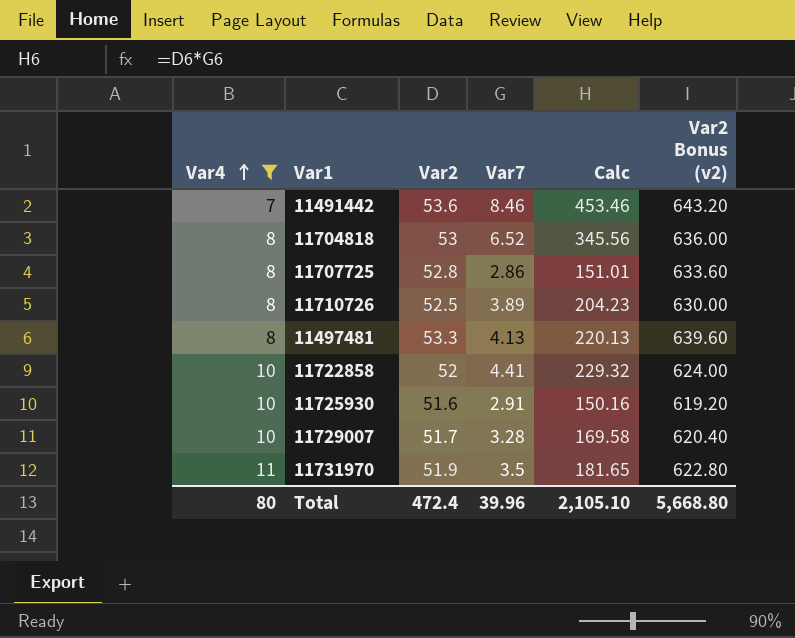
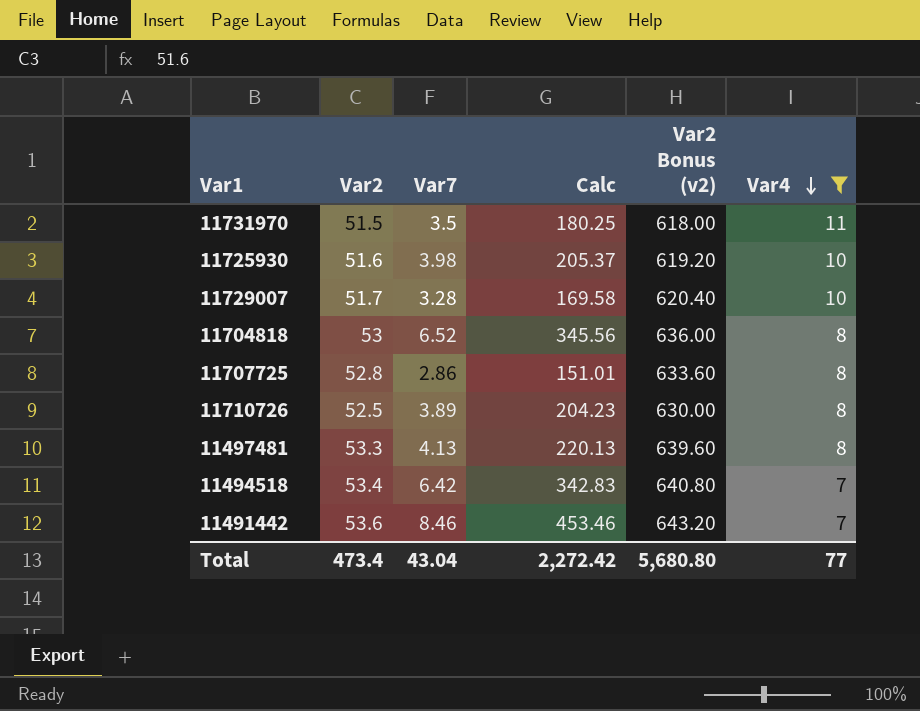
row order: Var4 ascending -> Var4 descending
column Var4 | position: 1 -> 6
row 11722858: 10 | 52 | 4.41 | 229.32 | 624.00 -> none
11731970 | Var2: 51.9 -> 51.5
11731970 | Calc: 181.65 -> 180.25
11731970 | Var2 Bonus (v2): 622.80 -> 618.00
11725930 | Var7: 2.91 -> 3.98
11725930 | Calc: 150.16 -> 205.37
row 11494518: none -> 53.4 | 6.42 | 342.83 | 640.80 | 7
Total | Var2: 472.4 -> 473.4
Total | Var7: 39.96 -> 43.04
Total | Calc: 2,105.10 -> 2,272.42
Total | Var2 Bonus (v2): 5,668.80 -> 5,680.80
Total | Var4: 80 -> 77

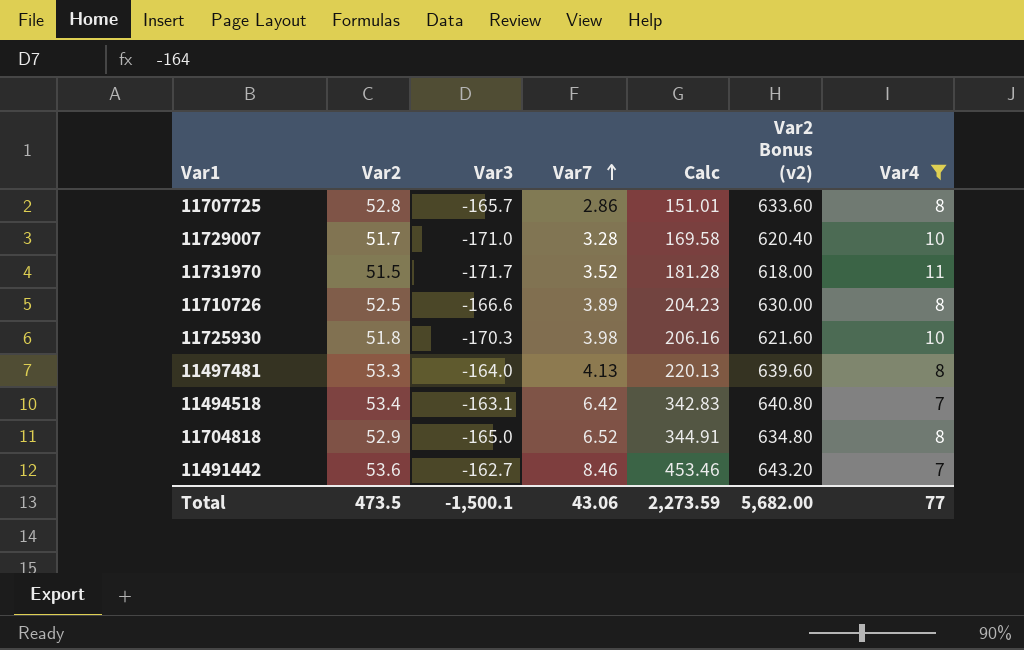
row order: Var4 descending -> Var7 ascending
column Var3 | position: none -> 3
11731970 | Var7: 3.5 -> 3.52
11731970 | Calc: 180.25 -> 181.28
11725930 | Var2: 51.6 -> 51.8
11725930 | Calc: 205.37 -> 206.16
11725930 | Var2 Bonus (v2): 619.20 -> 621.60
11704818 | Var2: 53 -> 52.9
11704818 | Calc: 345.56 -> 344.91
11704818 | Var2 Bonus (v2): 636.00 -> 634.80
Total | Var2: 473.4 -> 473.5
Total | Var7: 43.04 -> 43.06
Total | Calc: 2,272.42 -> 2,273.59
Total | Var2 Bonus (v2): 5,680.80 -> 5,682.00

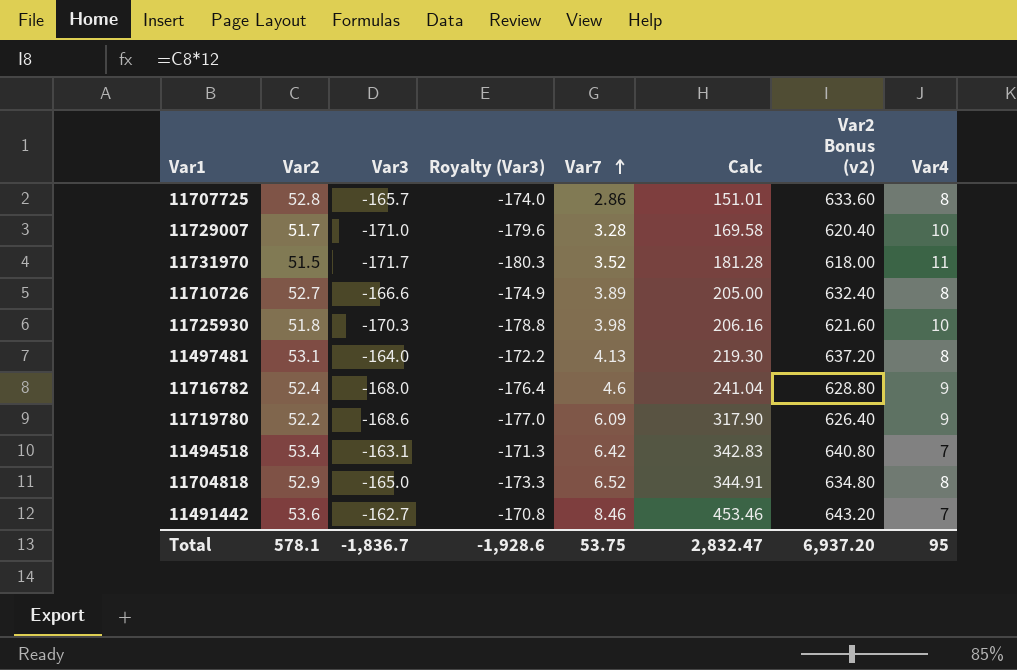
filter: Var4 != 9 -> none
column Royalty (Var3) | formula: none -> [Var3] * 1.05
11710726 | Var2: 52.5 -> 52.7
11710726 | Calc: 204.23 -> 205.00
11710726 | Var2 Bonus (v2): 630.00 -> 632.40
11497481 | Var2: 53.3 -> 53.1
11497481 | Calc: 220.13 -> 219.30
11497481 | Var2 Bonus (v2): 639.60 -> 637.20
Total | Var2: 473.5 -> 578.1
Total | Var3: -1,500.1 -> -1,836.7
Total | Var7: 43.06 -> 53.75
Total | Calc: 2,273.59 -> 2,832.47
Total | Var2 Bonus (v2): 5,682.00 -> 6,937.20
Total | Var4: 77 -> 95

